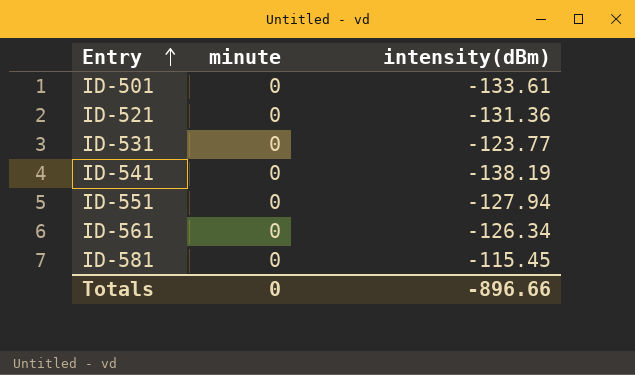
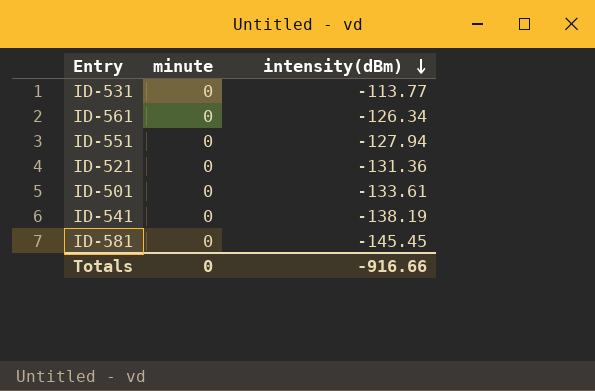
row order: Entry ascending -> intensity(dBm) descending
ID-531 | intensity(dBm): -123.77 -> -113.77
ID-581 | intensity(dBm): -115.45 -> -145.45
Totals | intensity(dBm): -896.66 -> -916.66

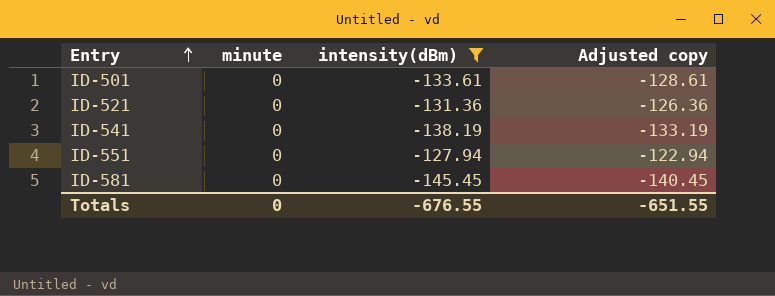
filter: none -> intensity(dBm) <= -127.94
row order: intensity(dBm) descending -> Entry ascending
column Adjusted copy | formula: none -> [intensity(dBm)] + 5
Totals | intensity(dBm): -916.66 -> -676.55

